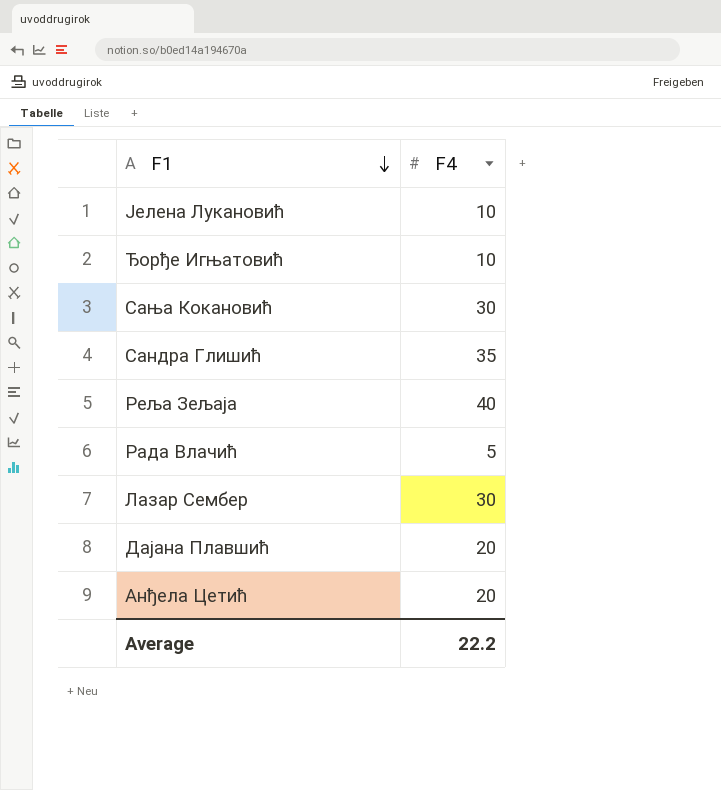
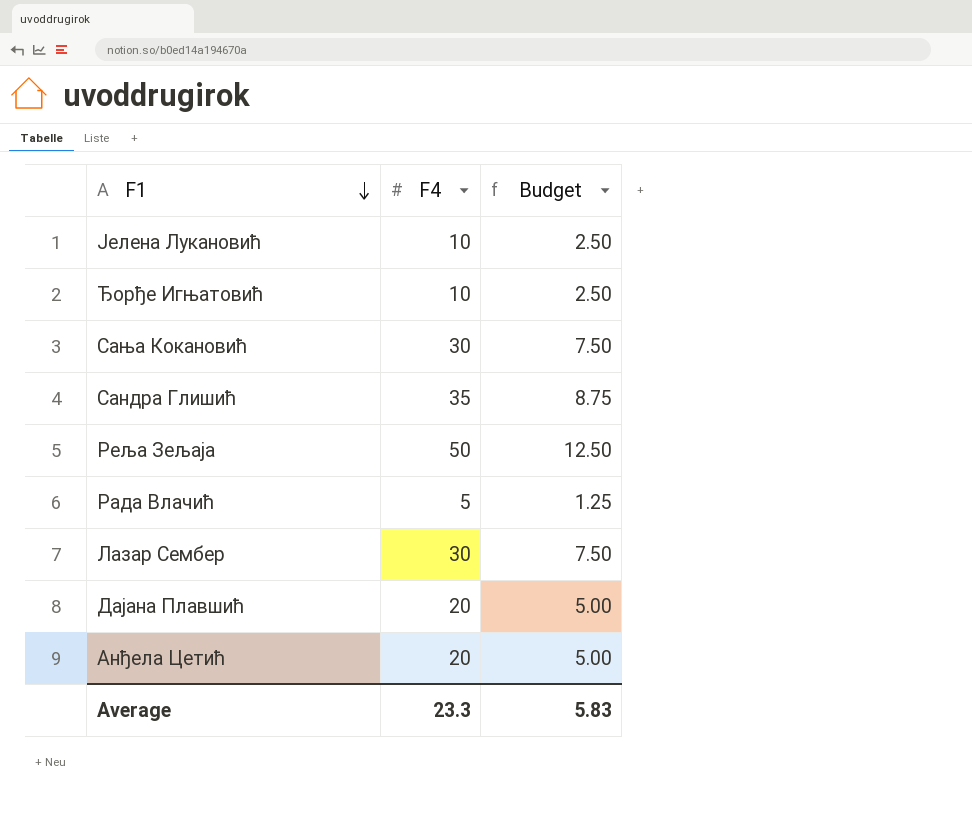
column Budget | formula: none -> [F4] * 0.25
Реља Зељаја | F4: 40 -> 50
Average | F4: 22.2 -> 23.3

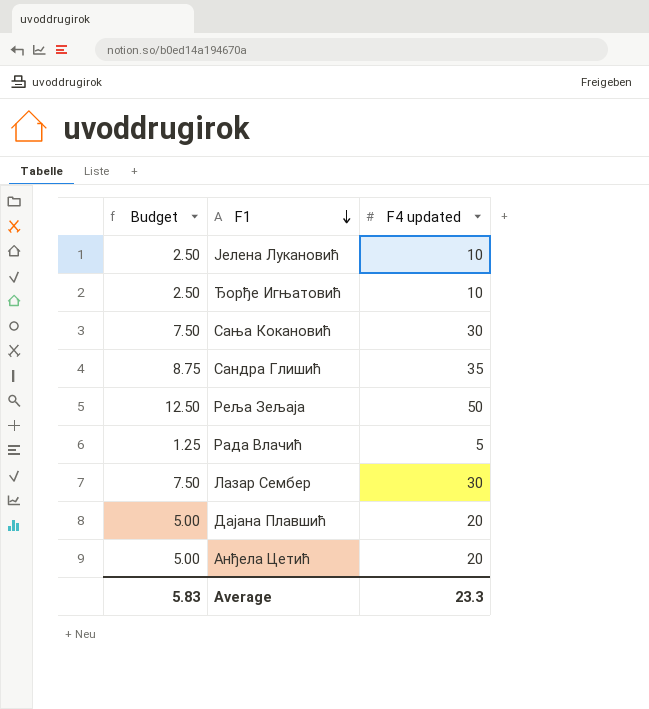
column Budget | position: 3 -> 1
column name: F4 -> F4 updated

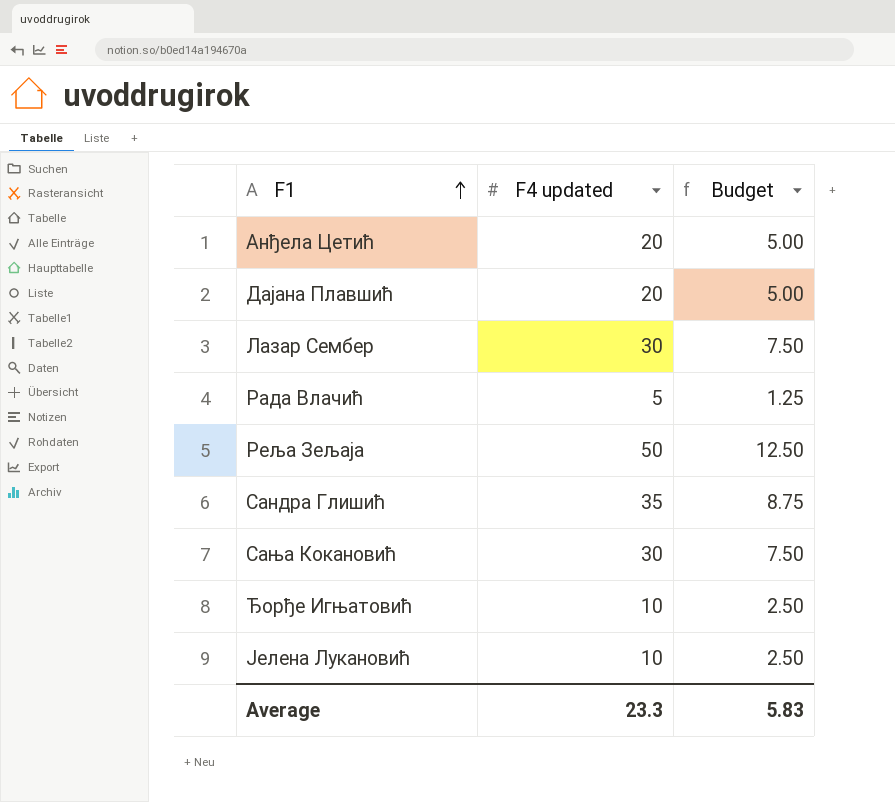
row order: F1 descending -> F1 ascending
column Budget | position: 1 -> 3

